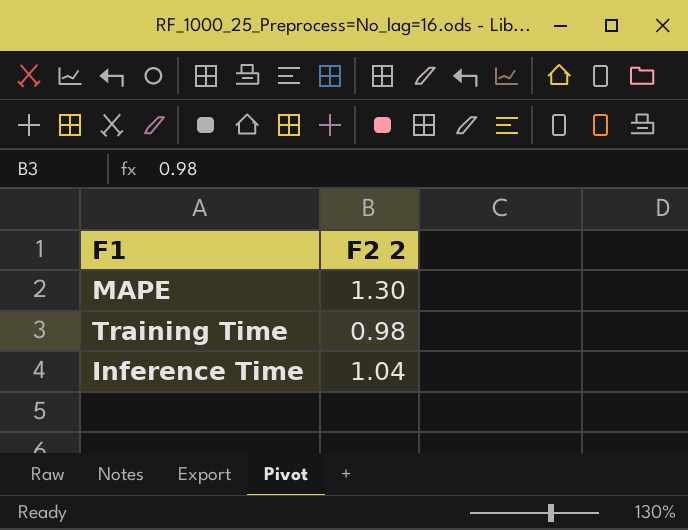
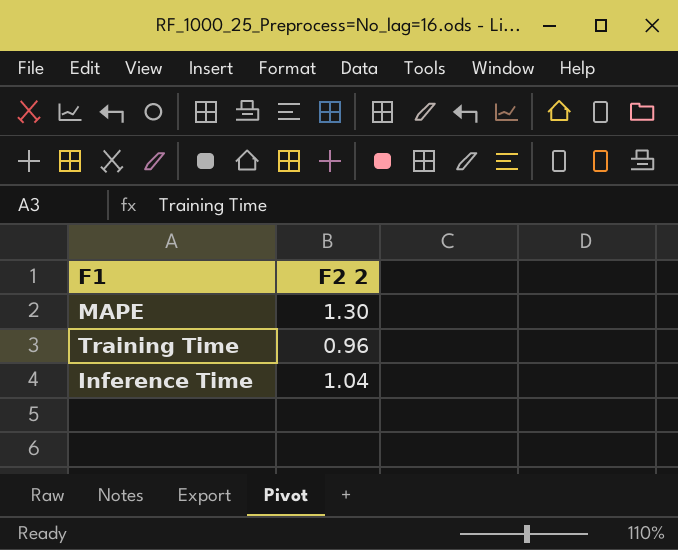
Training Time | F2 2: 0.98 -> 0.96

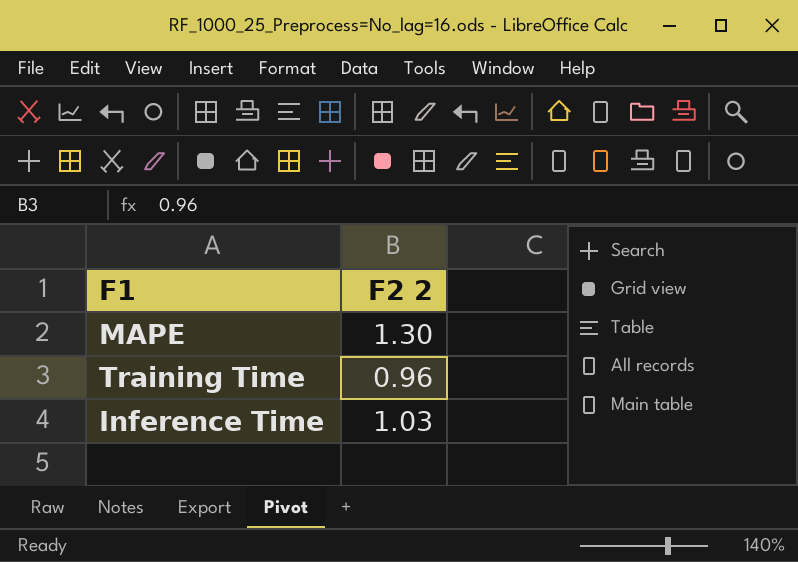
Inference Time | F2 2: 1.04 -> 1.03

